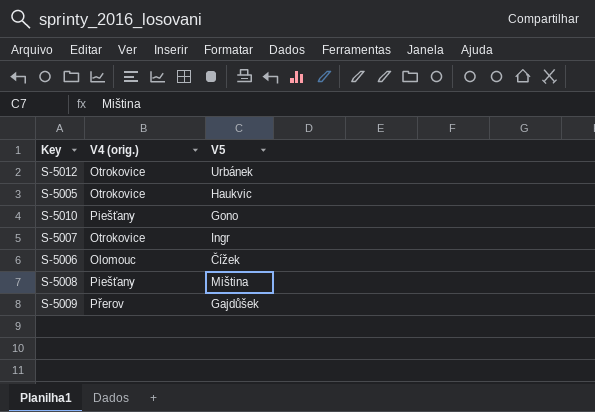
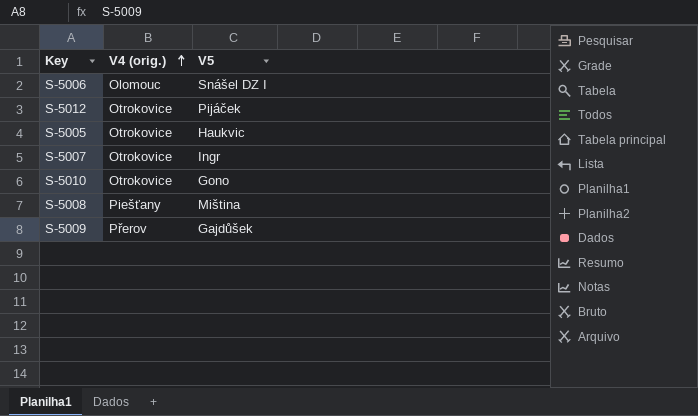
row order: none -> V4 (orig.) ascending
S-5006 | V5: Čížek -> Snášel DZ I
S-5012 | V5: Urbánek -> Pijáček
S-5010 | V4 (orig.): Piešťany -> Otrokovice

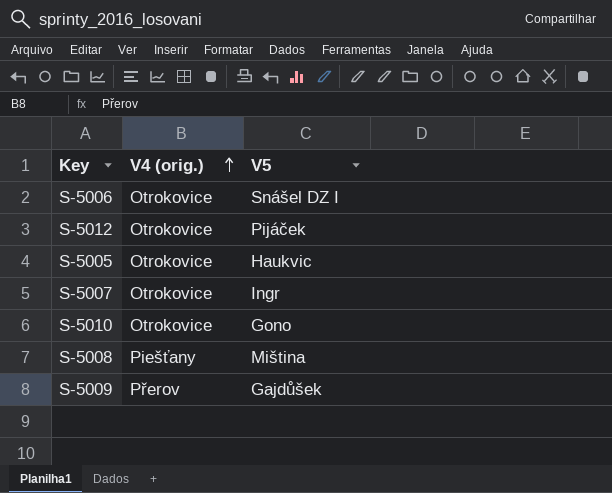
S-5006 | V4 (orig.): Olomouc -> Otrokovice

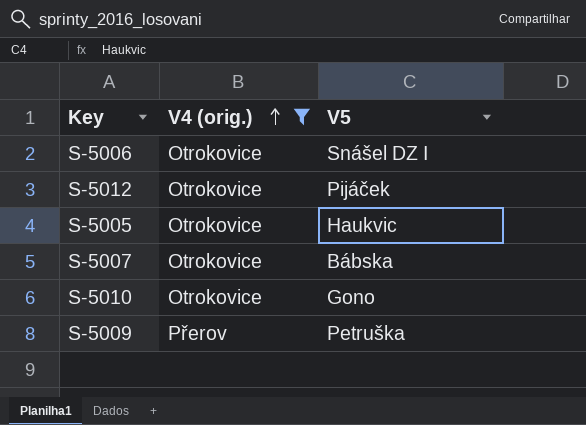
filter: none -> V4 (orig.) != Piešťany
S-5007 | V5: Ingr -> Bábska
S-5009 | V5: Gajdůšek -> Petruška

